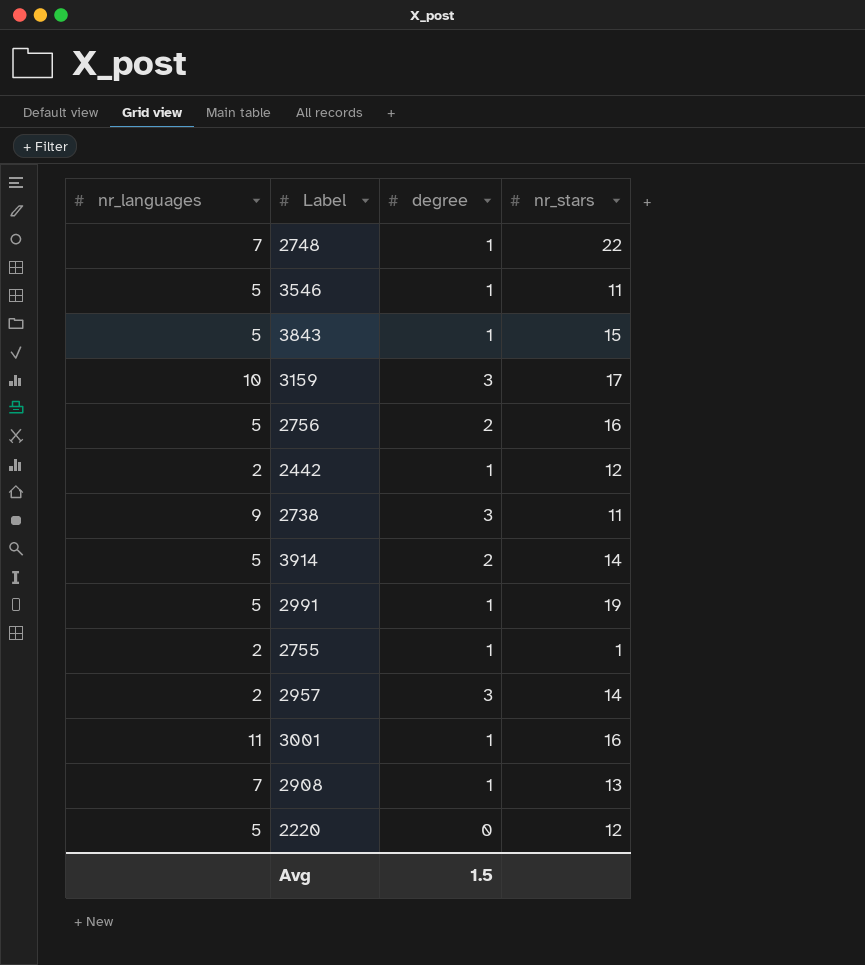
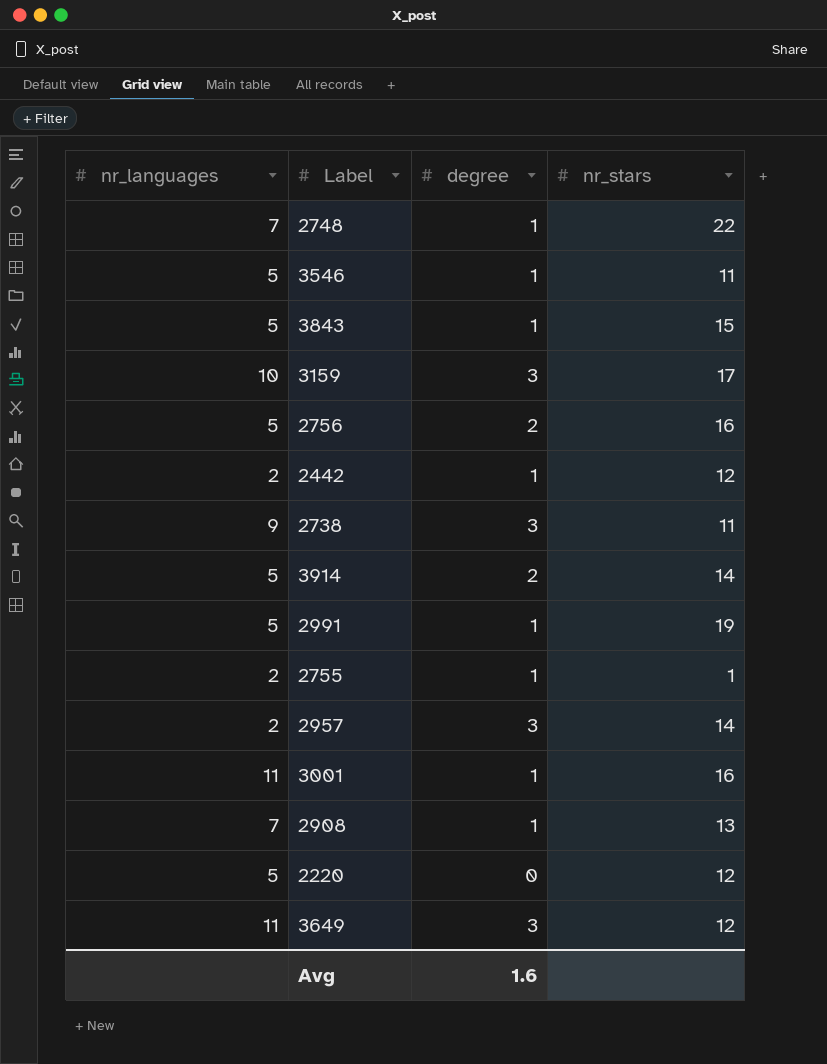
row 3649: none -> 11 | 3 | 12
Avg | degree: 1.5 -> 1.6

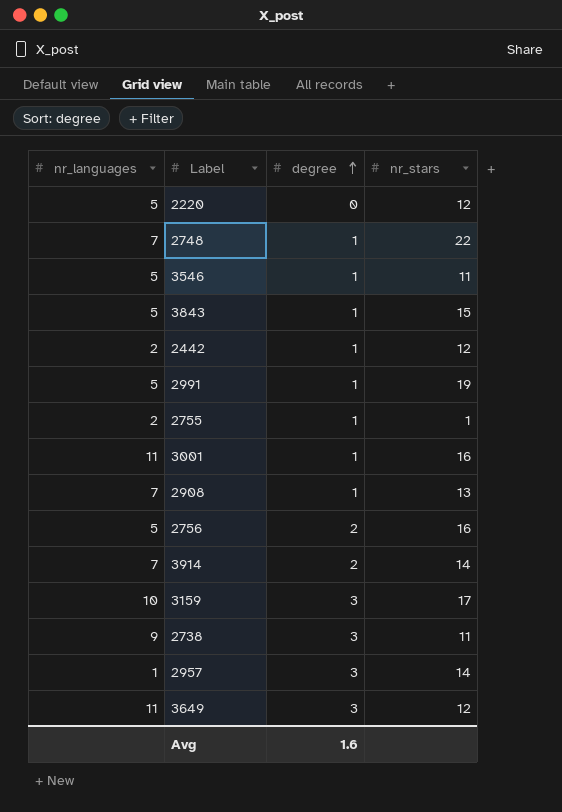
row order: none -> degree ascending
3914 | nr_languages: 5 -> 7
2957 | nr_languages: 2 -> 1

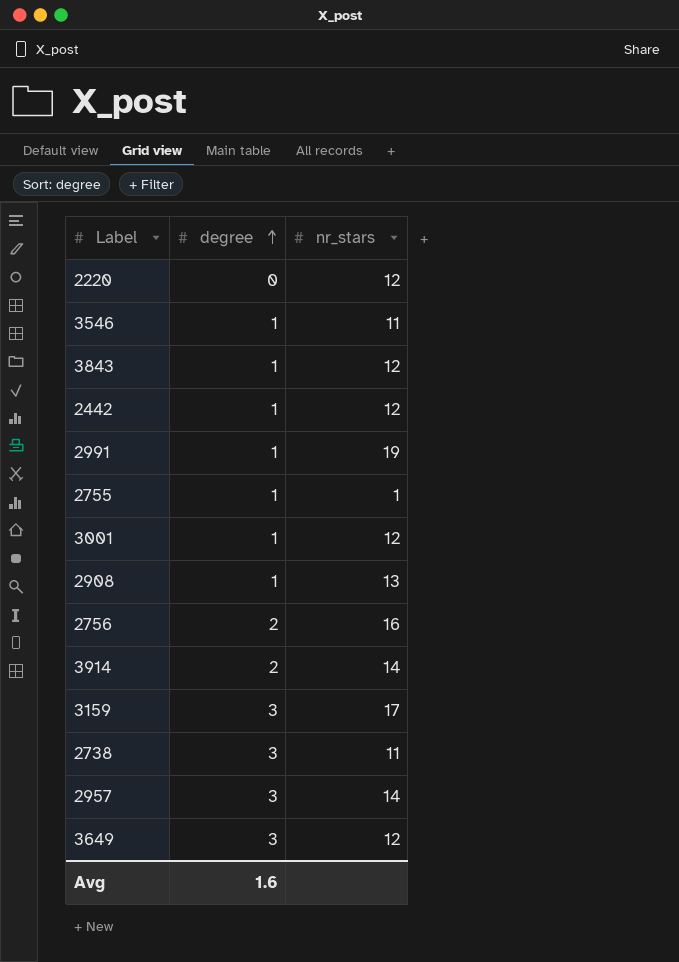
column nr_languages | position: 1 -> none
row 2748: 7 | 1 | 22 -> none
3843 | nr_stars: 15 -> 12
3001 | nr_stars: 16 -> 12

